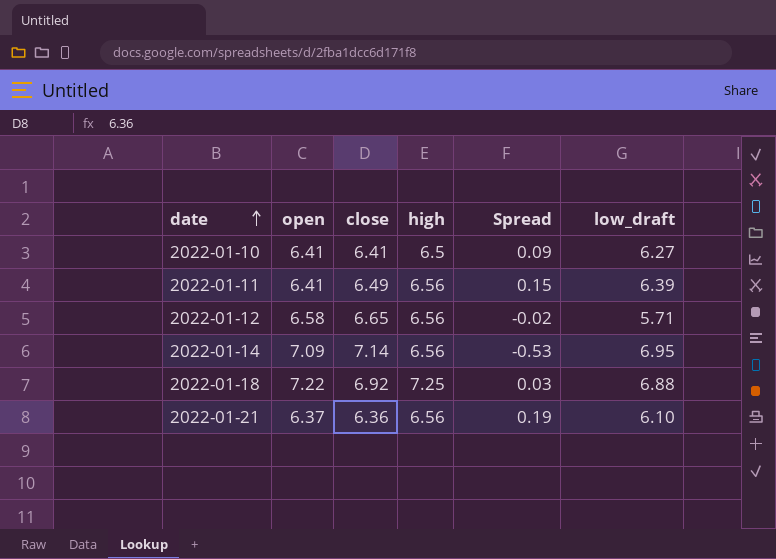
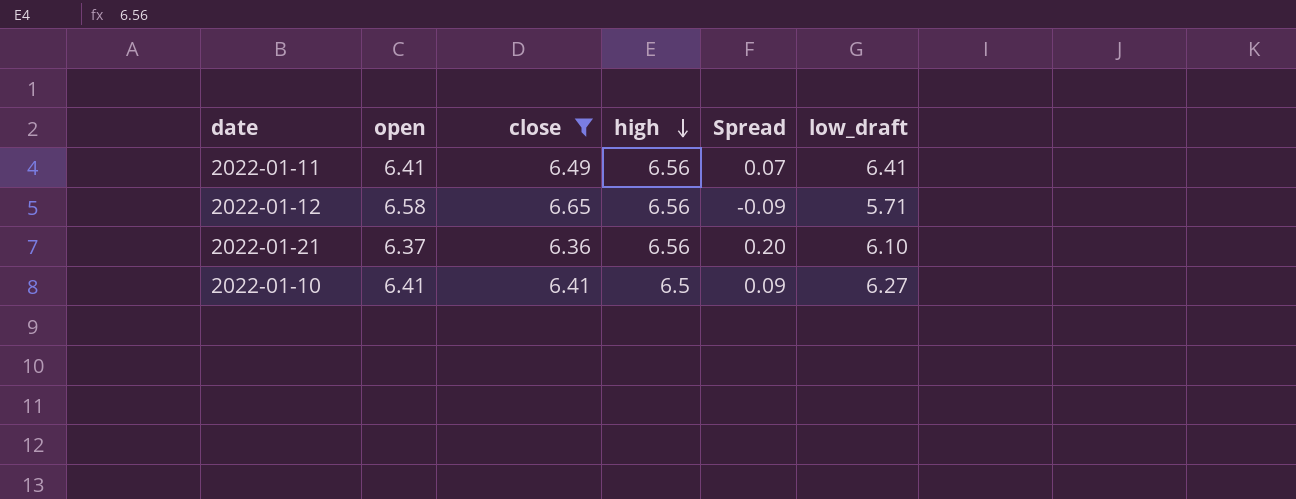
filter: none -> close <= 6.65
row order: date ascending -> high descending
column Spread | formula: [high] - [open] -> [high] - [close]
2022-01-11 | low_draft: 6.39 -> 6.41

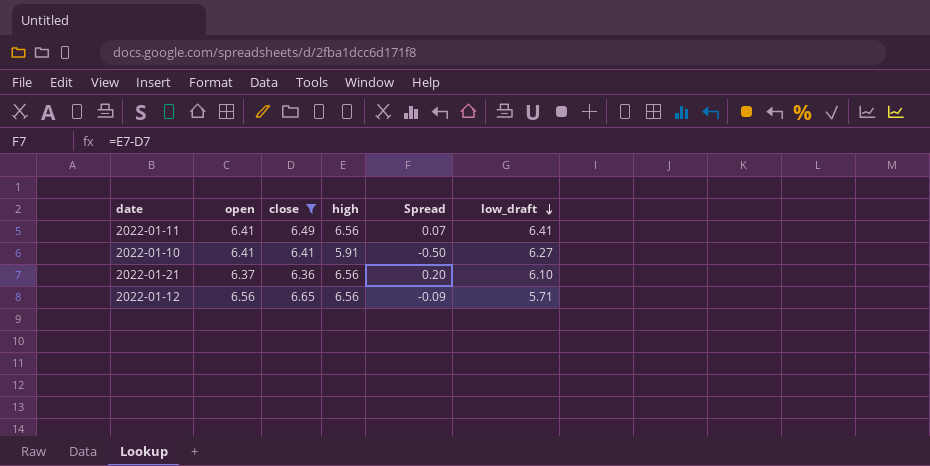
row order: high descending -> low_draft descending
2022-01-10 | high: 6.5 -> 5.91
2022-01-10 | Spread: 0.09 -> -0.50
2022-01-12 | open: 6.58 -> 6.56

